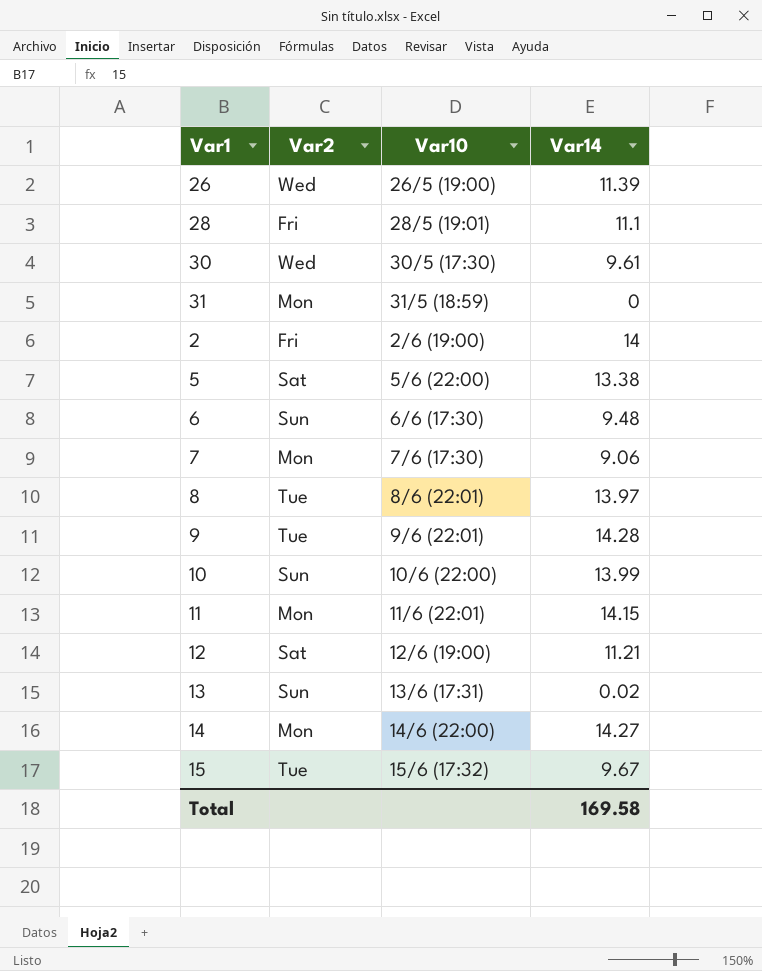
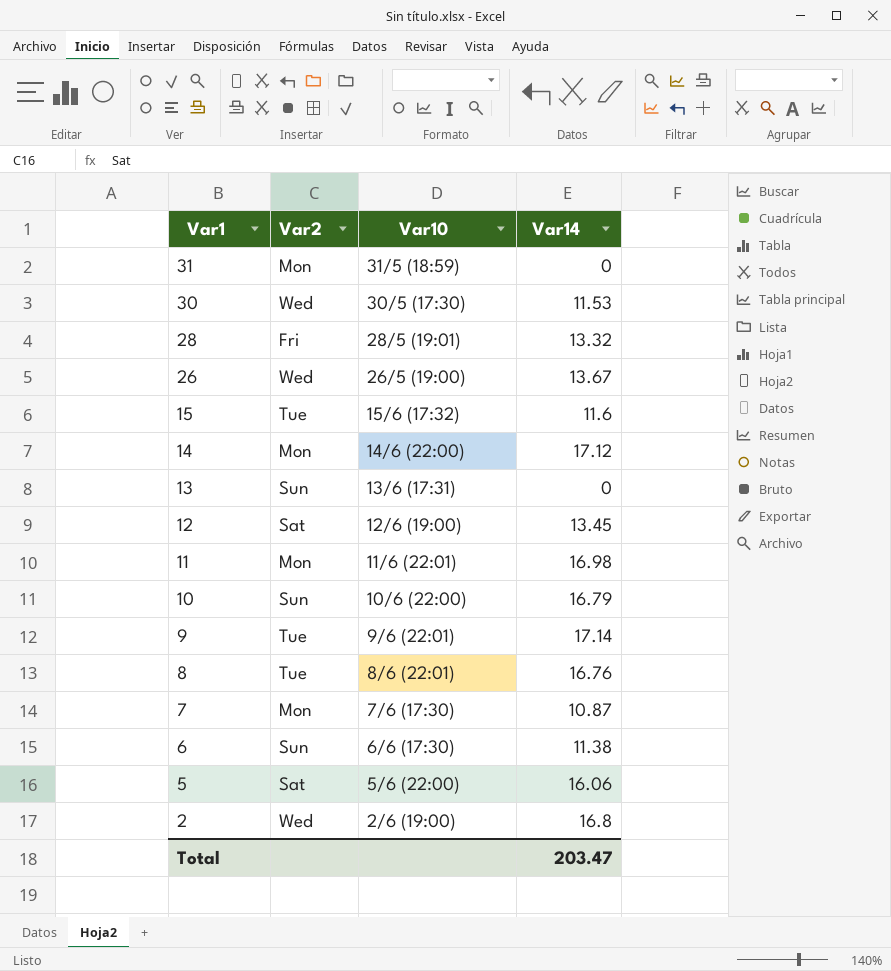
row order: none -> Var1 descending
30 | Var14: 9.61 -> 11.53
28 | Var14: 11.1 -> 13.32
26 | Var14: 11.39 -> 13.67
15 | Var14: 9.67 -> 11.6
14 | Var14: 14.27 -> 17.12
13 | Var14: 0.02 -> 0
12 | Var14: 11.21 -> 13.45
11 | Var14: 14.15 -> 16.98
10 | Var14: 13.99 -> 16.79
9 | Var14: 14.28 -> 17.14
8 | Var14: 13.97 -> 16.76
7 | Var14: 9.06 -> 10.87
6 | Var14: 9.48 -> 11.38
5 | Var14: 13.38 -> 16.06
2 | Var2: Fri -> Wed
2 | Var14: 14 -> 16.8
Total | Var14: 169.58 -> 203.47

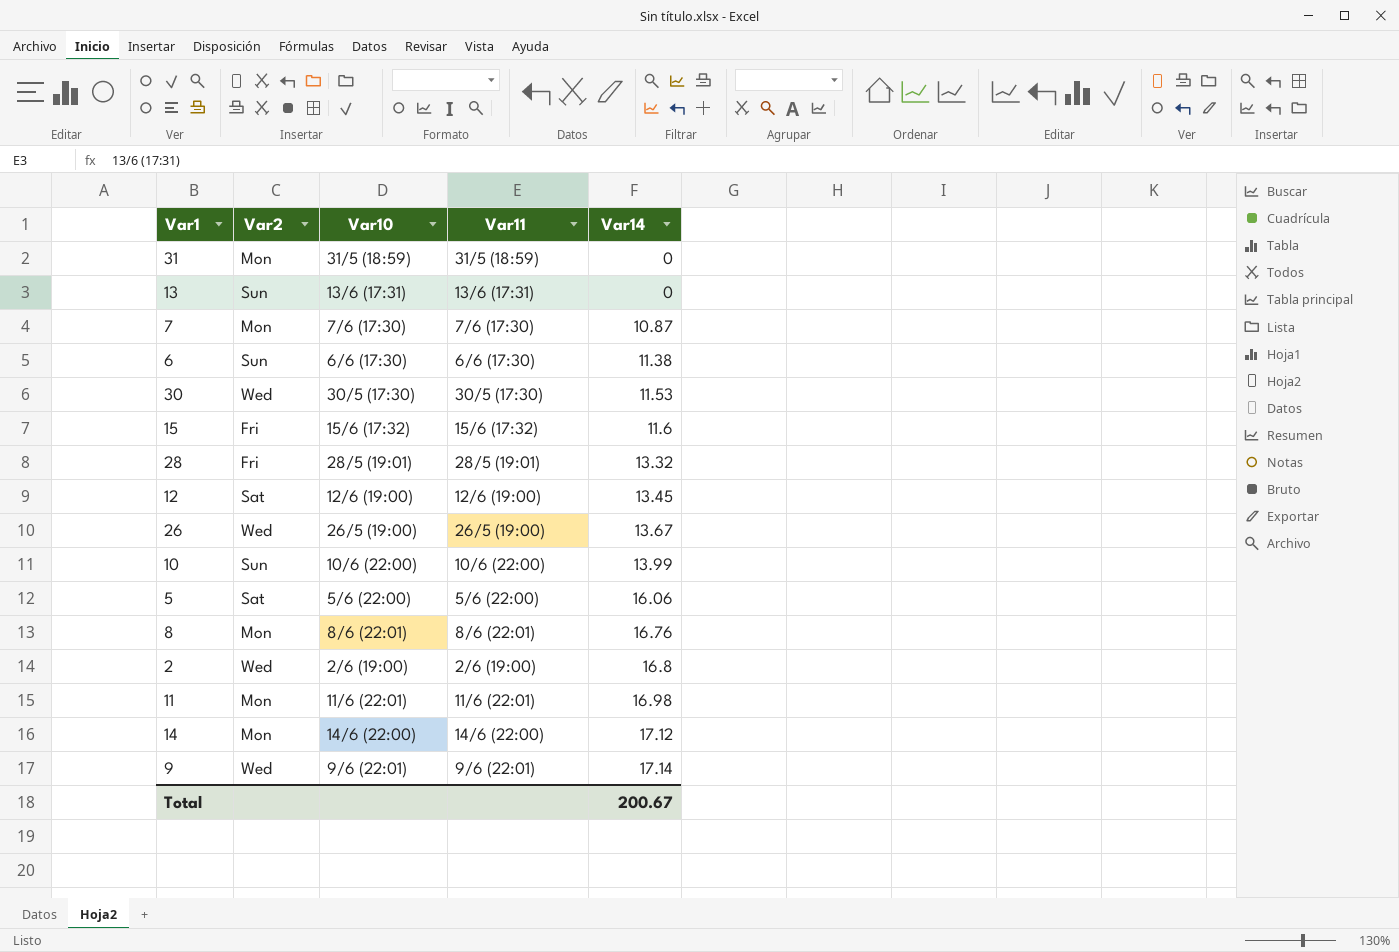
row order: Var1 descending -> Var14 ascending
column Var11 | position: none -> 4
15 | Var2: Tue -> Fri
10 | Var14: 16.79 -> 13.99
8 | Var2: Tue -> Mon
9 | Var2: Tue -> Wed
Total | Var14: 203.47 -> 200.67

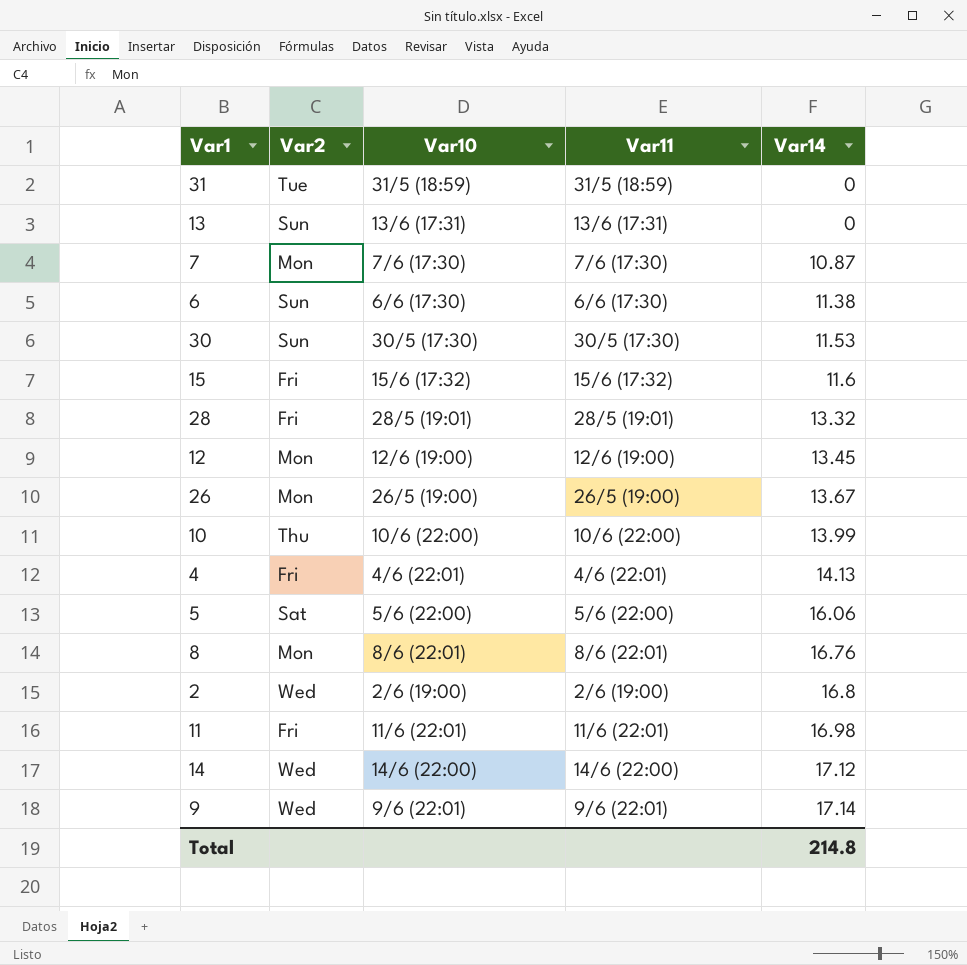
31 | Var2: Mon -> Tue
30 | Var2: Wed -> Sun
12 | Var2: Sat -> Mon
26 | Var2: Wed -> Mon
10 | Var2: Sun -> Thu
row 4: none -> Fri | 4/6 (22:01) | 4/6 (22:01) | 14.13
11 | Var2: Mon -> Fri
14 | Var2: Mon -> Wed
Total | Var14: 200.67 -> 214.8

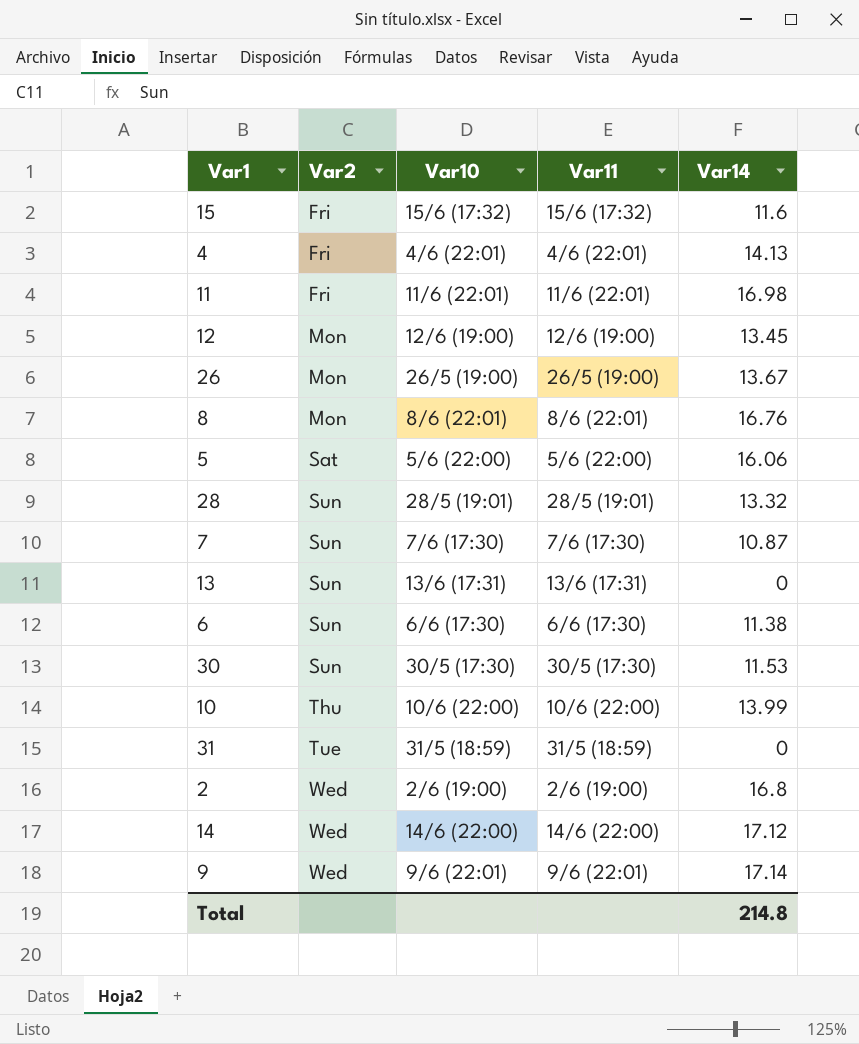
row order: Var14 ascending -> Var2 ascending
28 | Var2: Fri -> Sun
7 | Var2: Mon -> Sun

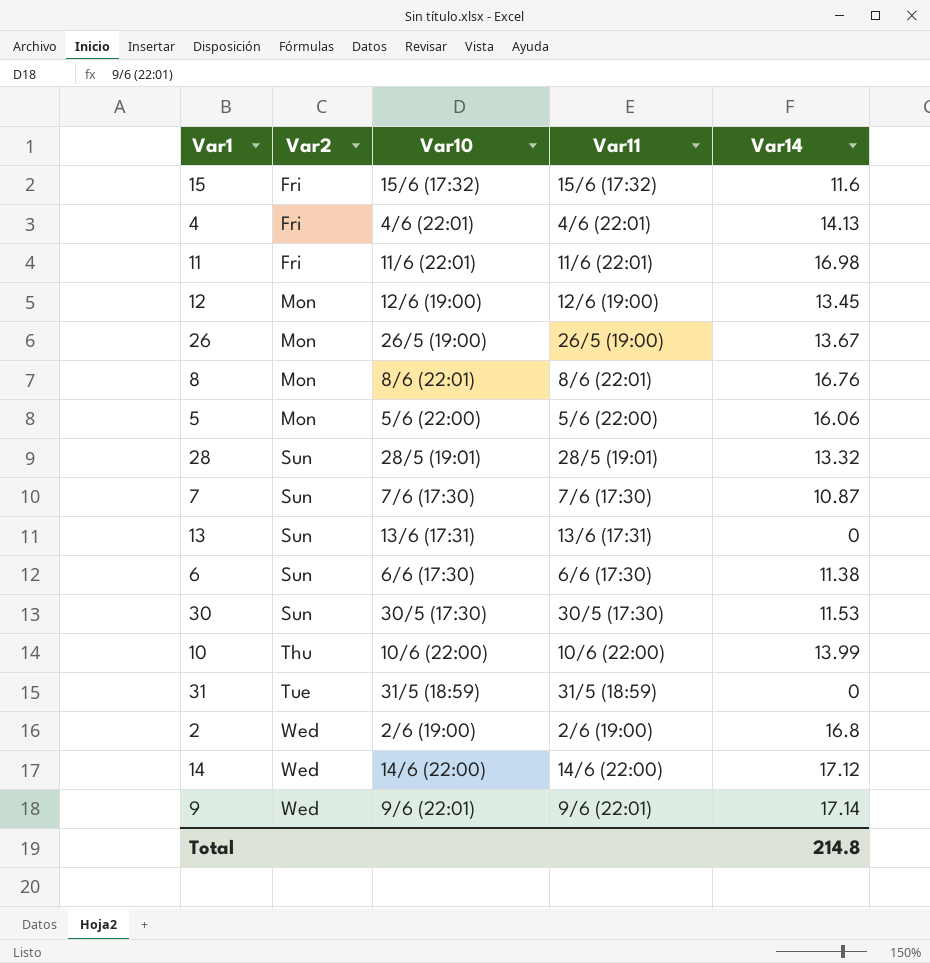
5 | Var2: Sat -> Mon

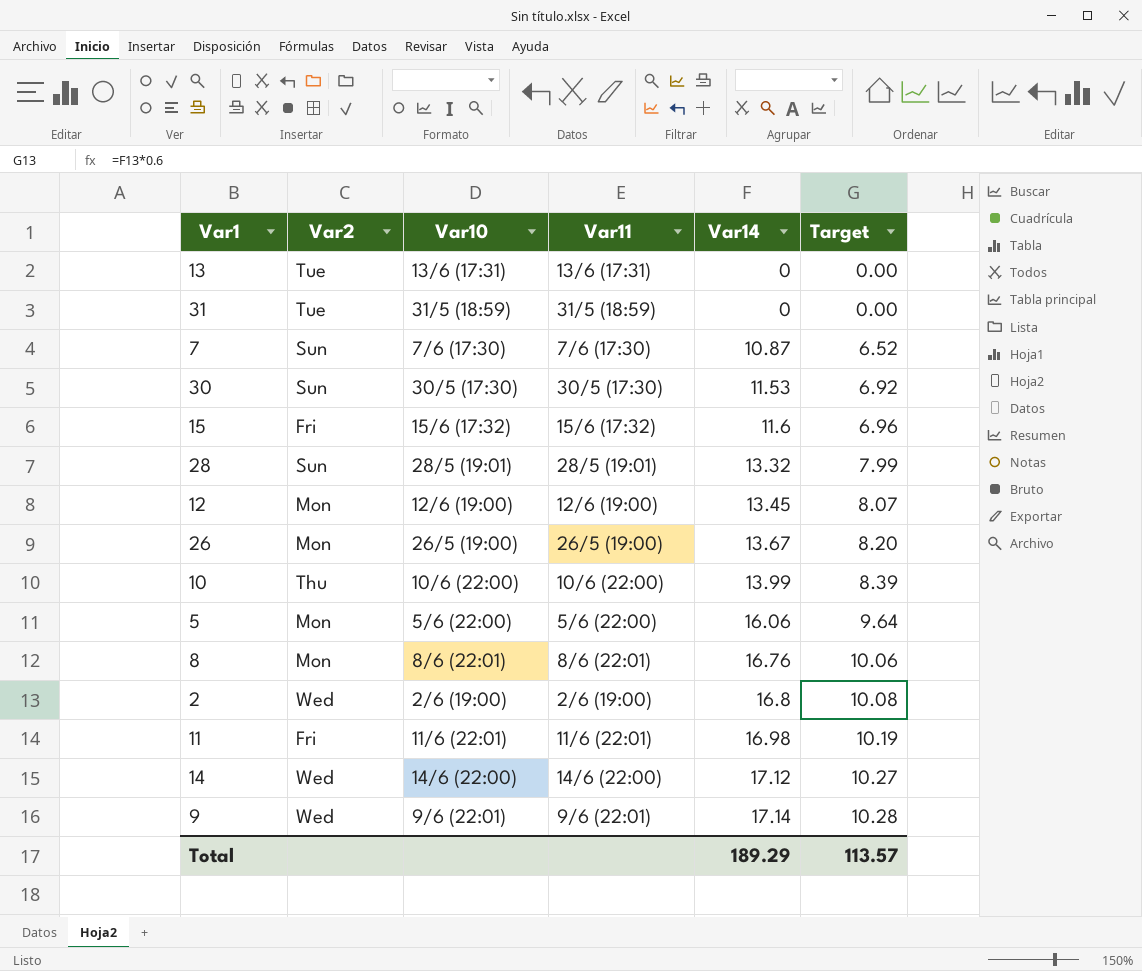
row order: Var2 ascending -> Var14 ascending
column Target | formula: none -> [Var14] * 0.6
row 4: Fri | 4/6 (22:01) | 4/6 (22:01) | 14.13 -> none
row 6: Sun | 6/6 (17:30) | 6/6 (17:30) | 11.38 -> none
13 | Var2: Sun -> Tue
Total | Var14: 214.8 -> 189.29

